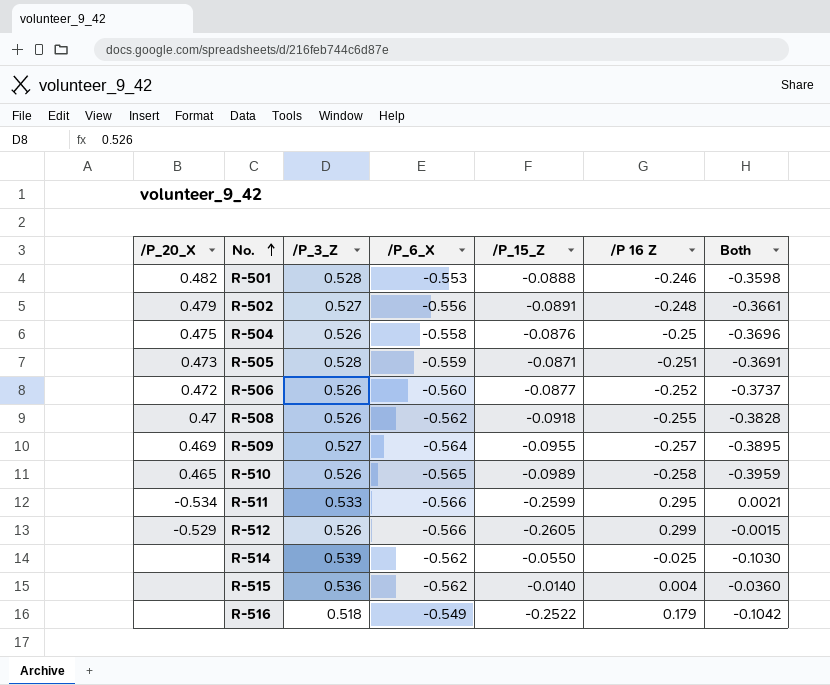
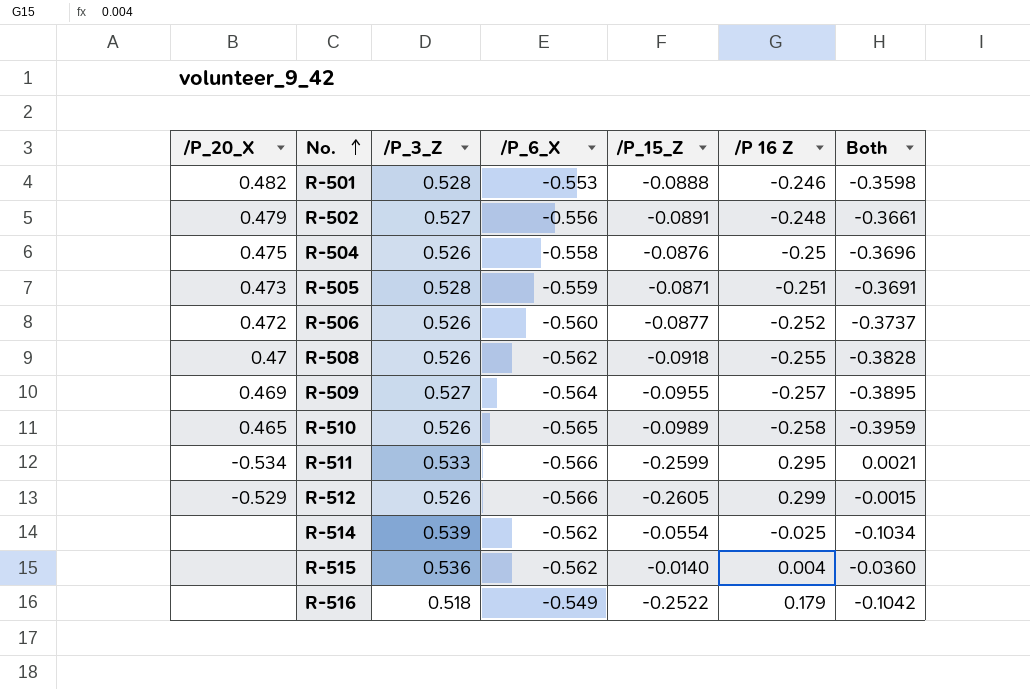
R-514 | /P_15_Z: -0.0550 -> -0.0554
R-514 | Both: -0.1030 -> -0.1034

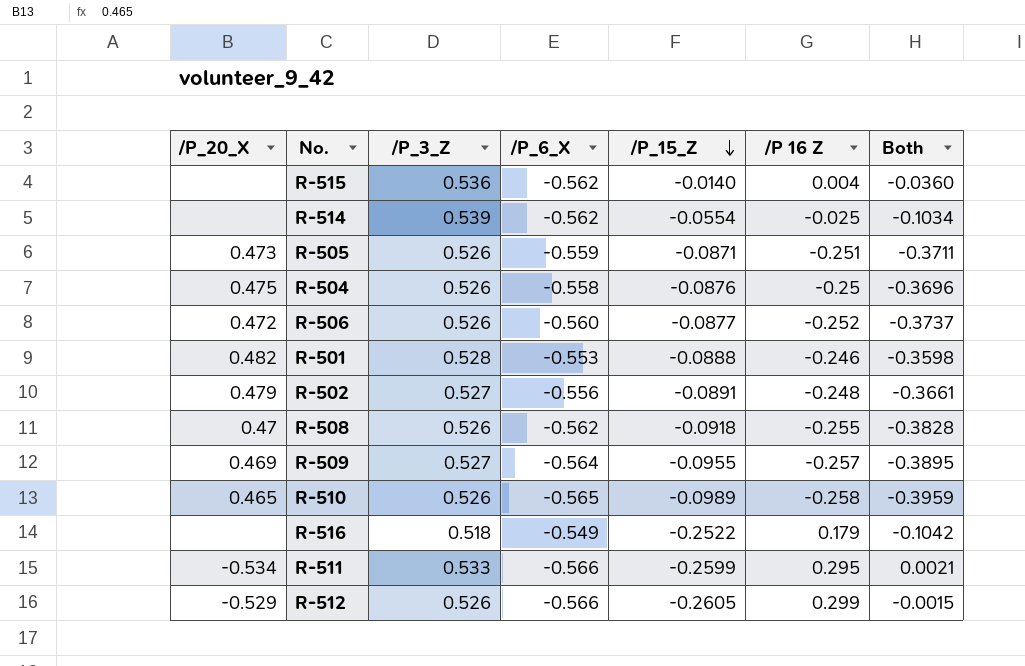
row order: No. ascending -> /P_15_Z descending
R-505 | /P_3_Z: 0.528 -> 0.526
R-505 | Both: -0.3691 -> -0.3711

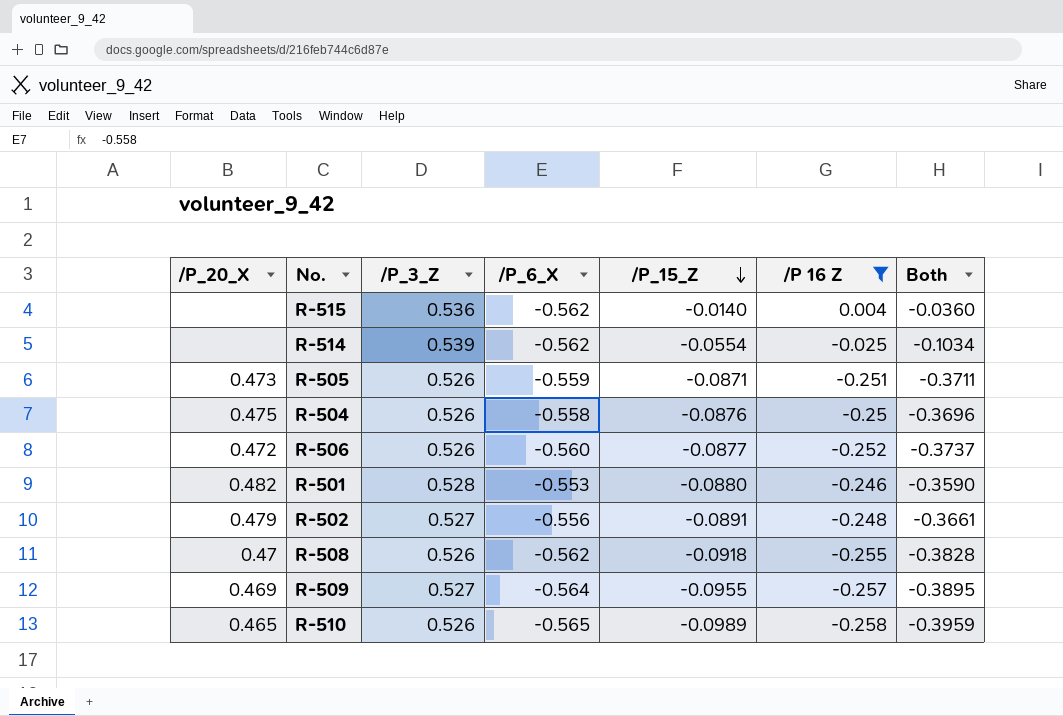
filter: none -> /P 16 Z <= 0.004
R-501 | /P_15_Z: -0.0888 -> -0.0880
R-501 | Both: -0.3598 -> -0.3590

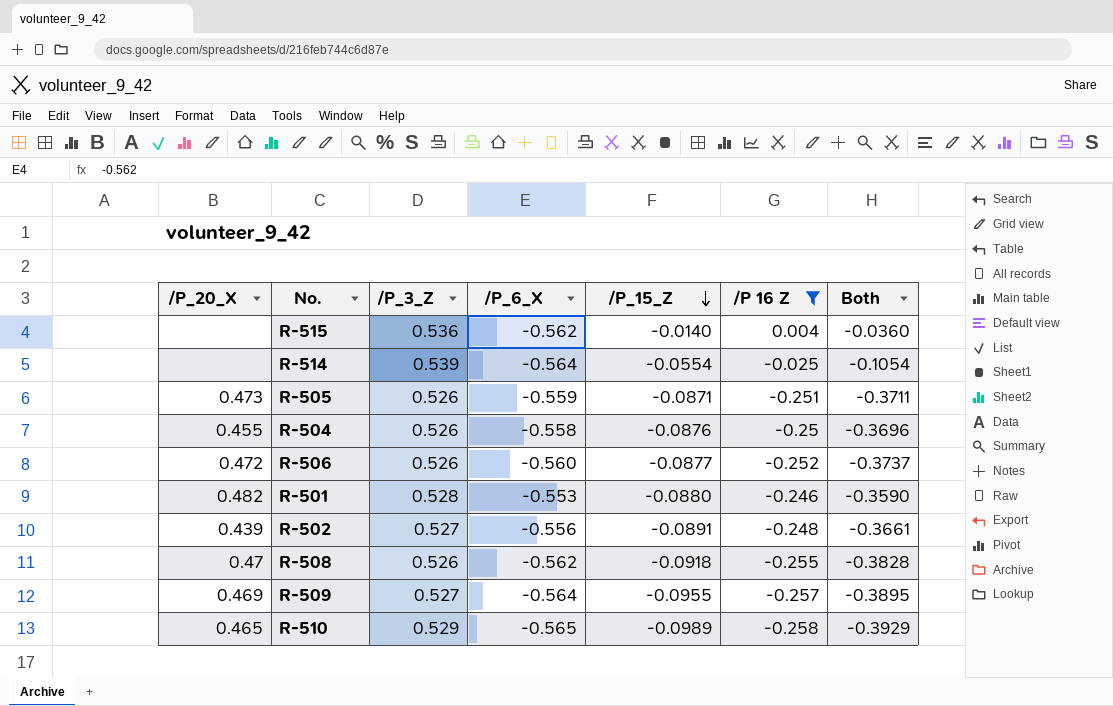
R-514 | /P_6_X: -0.562 -> -0.564
R-514 | Both: -0.1034 -> -0.1054
R-504 | /P_20_X: 0.475 -> 0.455
R-502 | /P_20_X: 0.479 -> 0.439
R-510 | /P_3_Z: 0.526 -> 0.529
R-510 | Both: -0.3959 -> -0.3929

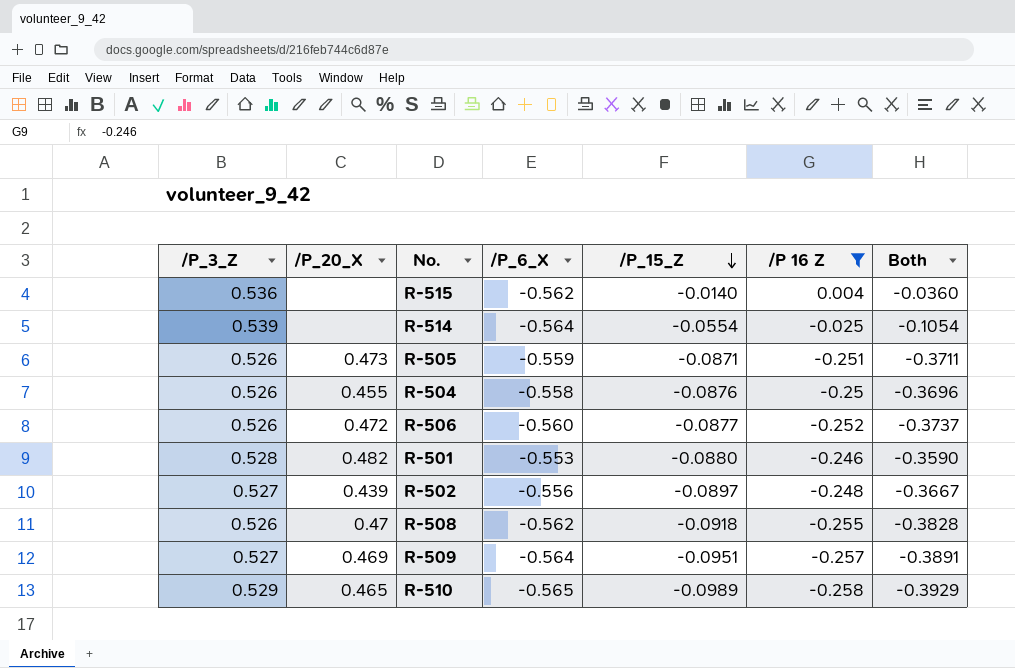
column /P_3_Z | position: 3 -> 1
R-502 | /P_15_Z: -0.0891 -> -0.0897
R-502 | Both: -0.3661 -> -0.3667
R-509 | /P_15_Z: -0.0955 -> -0.0951
R-509 | Both: -0.3895 -> -0.3891

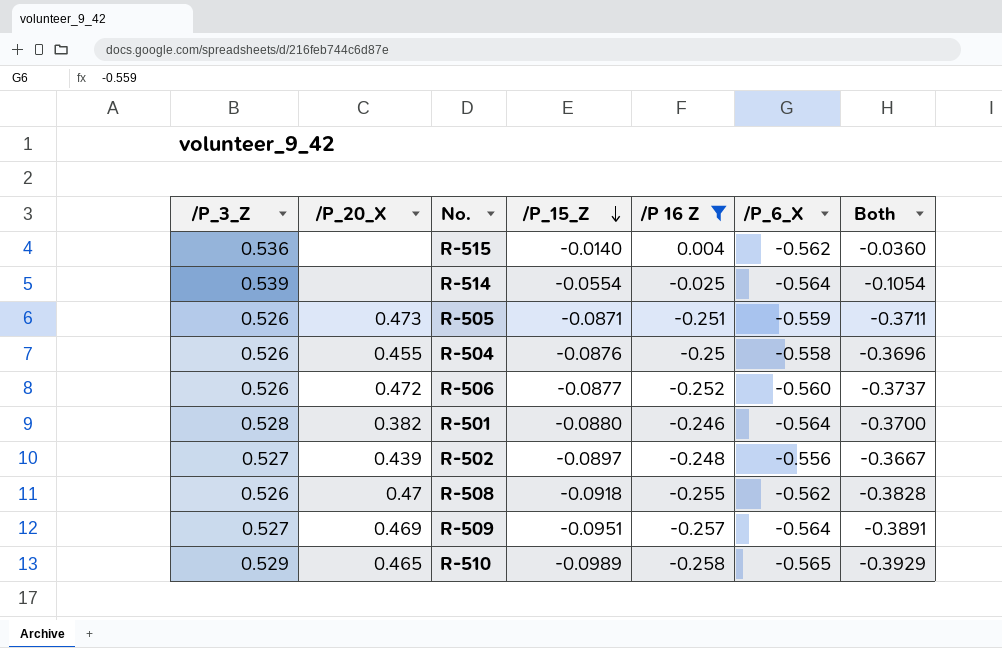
column /P_6_X | position: 4 -> 6
R-501 | /P_20_X: 0.482 -> 0.382
R-501 | /P_6_X: -0.553 -> -0.564
R-501 | Both: -0.3590 -> -0.3700

